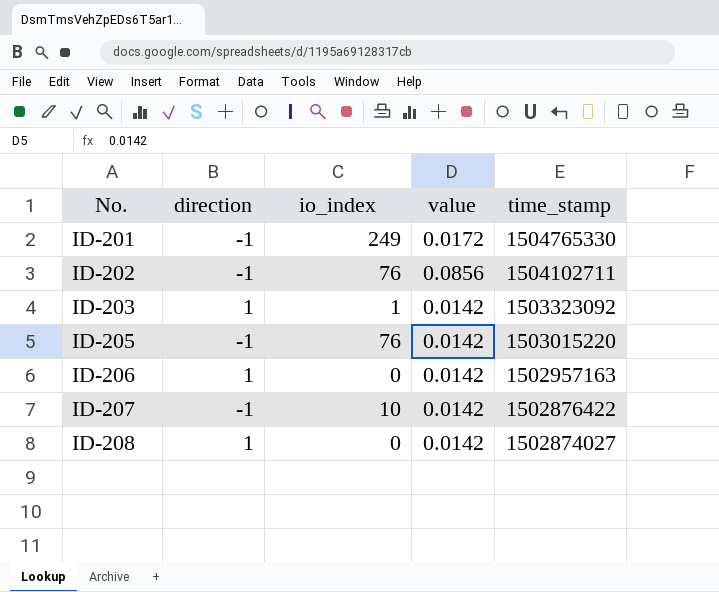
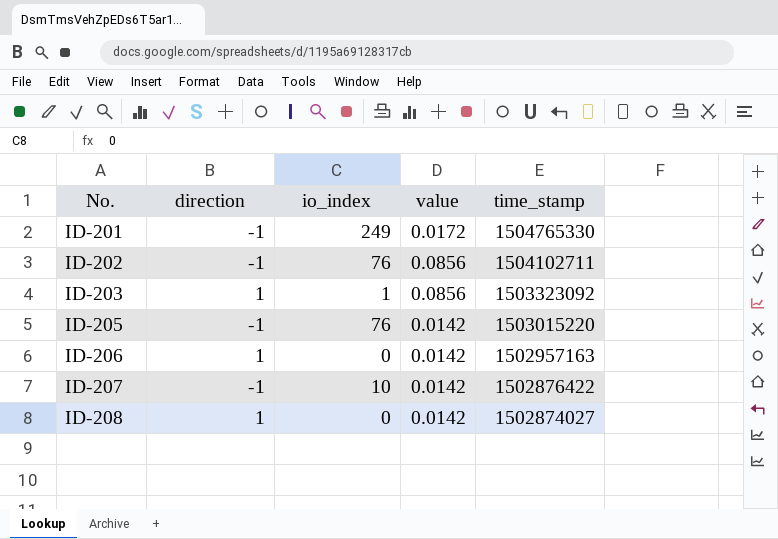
ID-203 | value: 0.0142 -> 0.0856

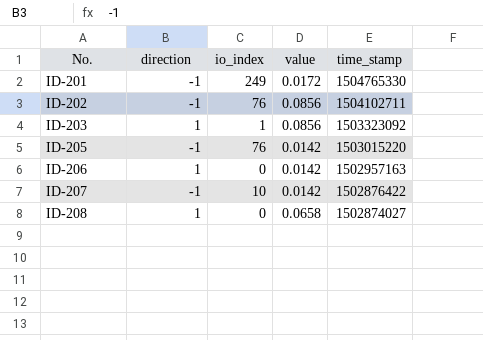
ID-208 | value: 0.0142 -> 0.0658

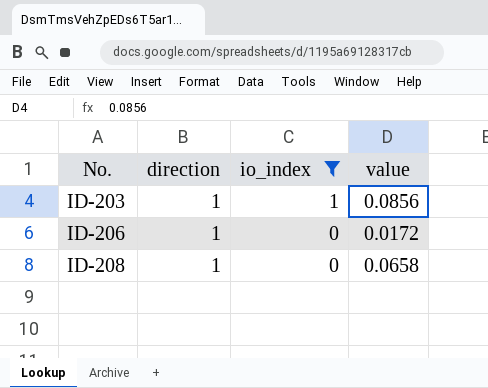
filter: none -> io_index <= 1
column time_stamp | position: 5 -> none
ID-206 | value: 0.0142 -> 0.0172

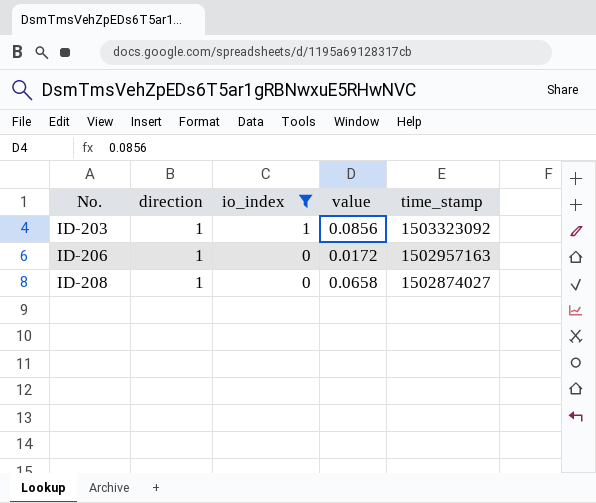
column time_stamp | position: none -> 5

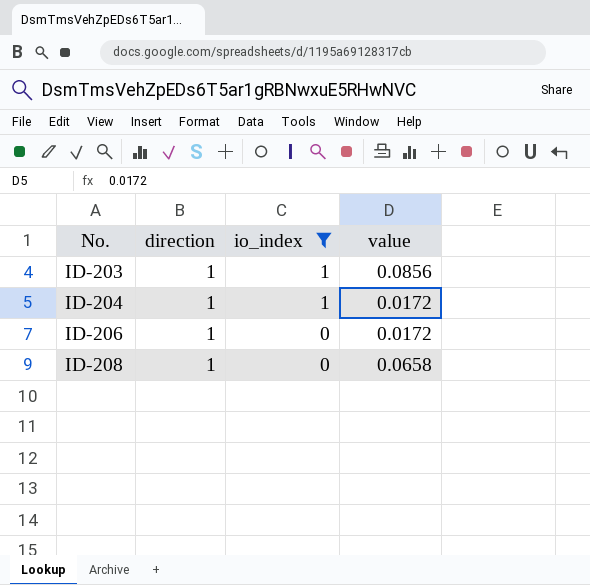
column time_stamp | position: 5 -> none
row ID-204: none -> 1 | 1 | 0.0172

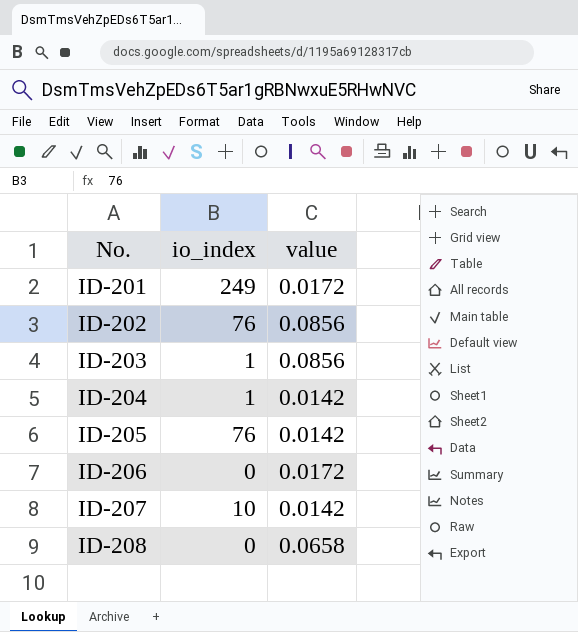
filter: io_index <= 1 -> none
column direction | position: 2 -> none
ID-204 | value: 0.0172 -> 0.0142

